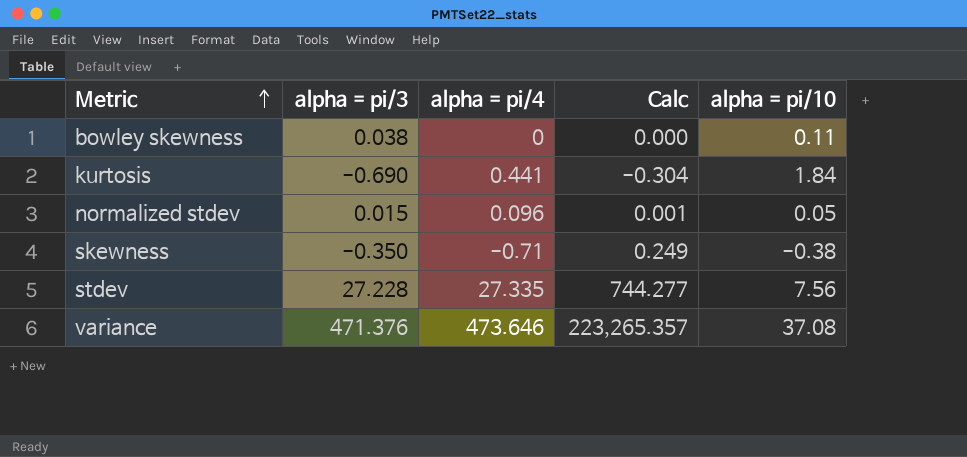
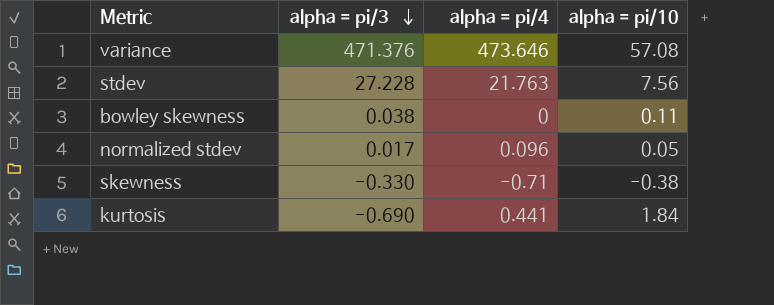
row order: Metric ascending -> alpha = pi/3 descending
column Calc | formula: [alpha = pi/3] * [alpha = pi/4] -> none
variance | alpha = pi/10: 37.08 -> 57.08
stdev | alpha = pi/4: 27.335 -> 21.763
normalized stdev | alpha = pi/3: 0.015 -> 0.017
skewness | alpha = pi/3: -0.350 -> -0.330

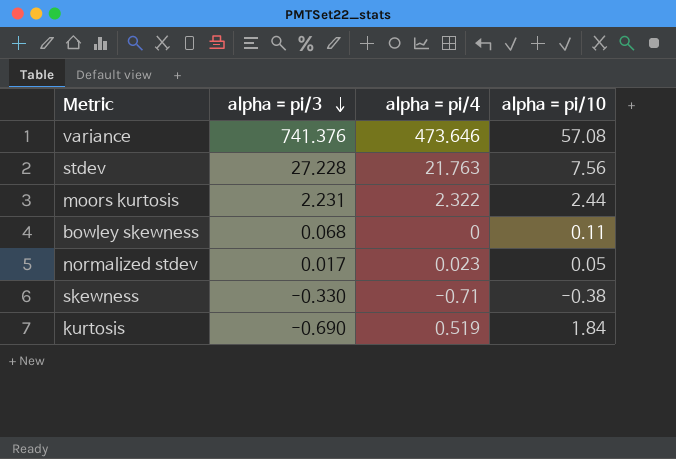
variance | alpha = pi/3: 471.376 -> 741.376
row moors kurtosis: none -> 2.231 | 2.322 | 2.44
bowley skewness | alpha = pi/3: 0.038 -> 0.068
normalized stdev | alpha = pi/4: 0.096 -> 0.023
kurtosis | alpha = pi/4: 0.441 -> 0.519

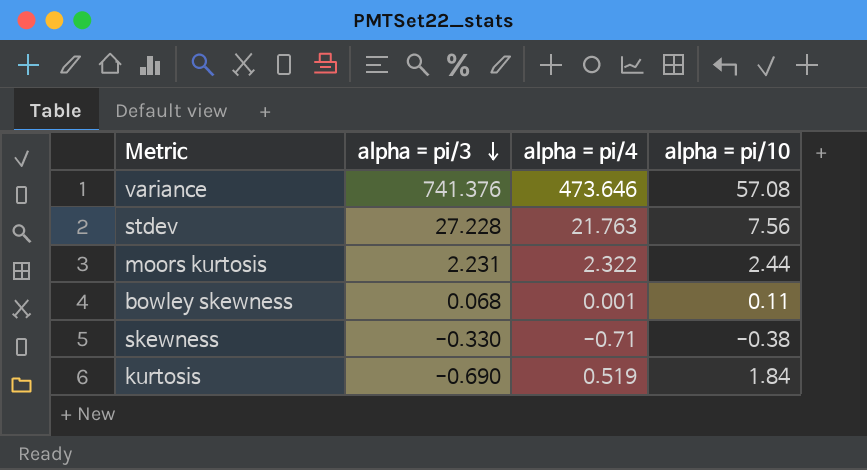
row normalized stdev: 0.017 | 0.023 | 0.05 -> none
bowley skewness | alpha = pi/4: 0 -> 0.001

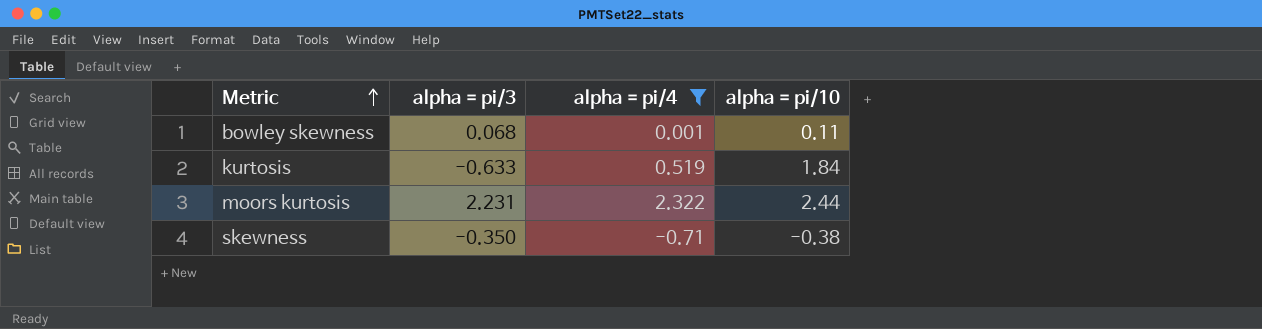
filter: none -> alpha = pi/4 <= 2.322
row order: alpha = pi/3 descending -> Metric ascending
kurtosis | alpha = pi/3: -0.690 -> -0.633
skewness | alpha = pi/3: -0.330 -> -0.350

